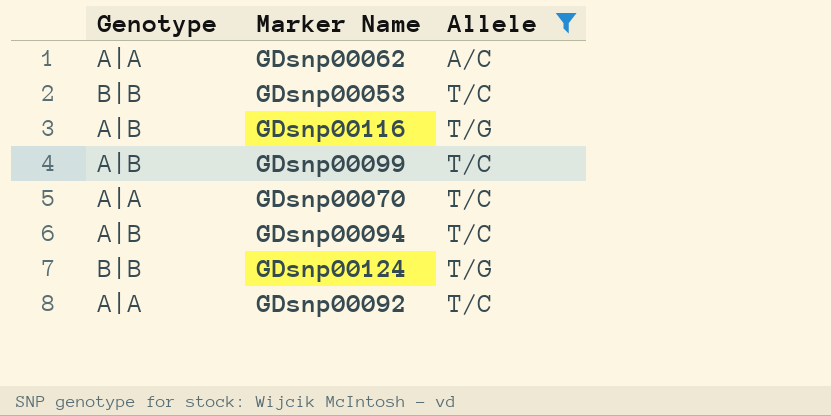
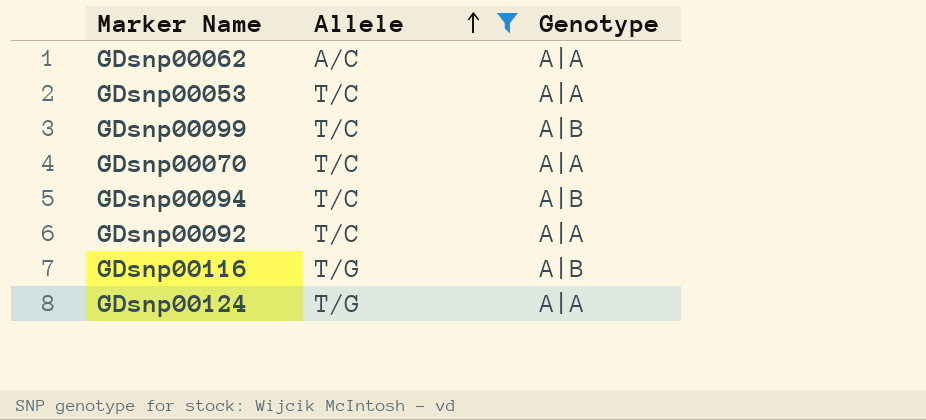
row order: none -> Allele ascending
column Genotype | position: 1 -> 3
GDsnp00053 | Genotype: B|B -> A|A
GDsnp00124 | Genotype: B|B -> A|A

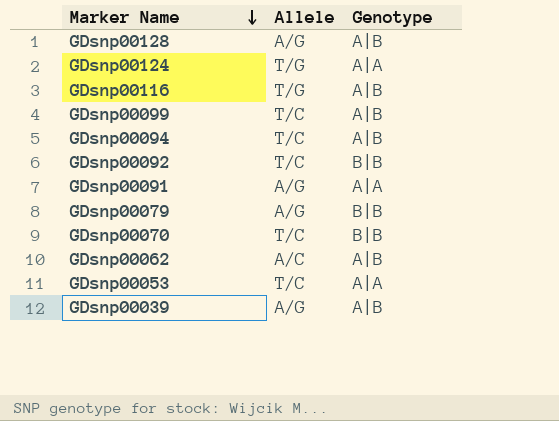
filter: Allele != A/G -> none
row order: Allele ascending -> Marker Name descending
GDsnp00092 | Genotype: A|A -> B|B
GDsnp00070 | Genotype: A|A -> B|B
GDsnp00062 | Genotype: A|A -> A|B

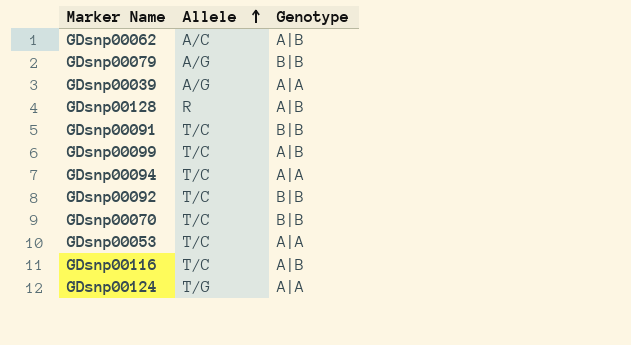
row order: Marker Name descending -> Allele ascending
GDsnp00039 | Genotype: A|B -> A|A
GDsnp00128 | Allele: A/G -> R
GDsnp00091 | Allele: A/G -> T/C
GDsnp00091 | Genotype: A|A -> B|B
GDsnp00094 | Genotype: A|B -> A|A
GDsnp00116 | Allele: T/G -> T/C

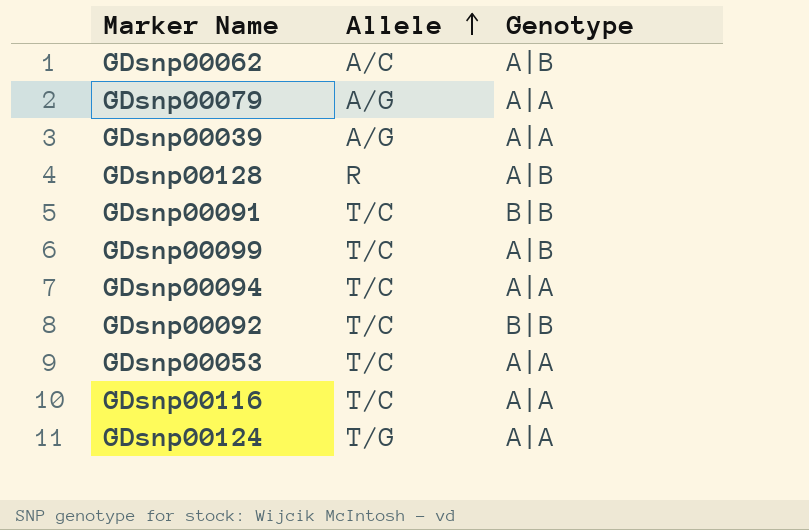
row GDsnp00070: T/C | B|B -> none
GDsnp00079 | Genotype: B|B -> A|A
GDsnp00116 | Genotype: A|B -> A|A

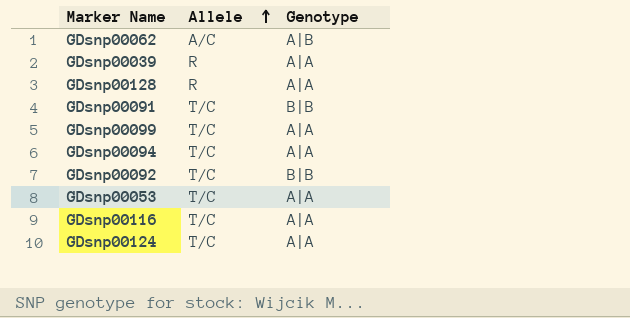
row GDsnp00079: A/G | A|A -> none
GDsnp00039 | Allele: A/G -> R
GDsnp00128 | Genotype: A|B -> A|A
GDsnp00099 | Genotype: A|B -> A|A
GDsnp00124 | Allele: T/G -> T/C

